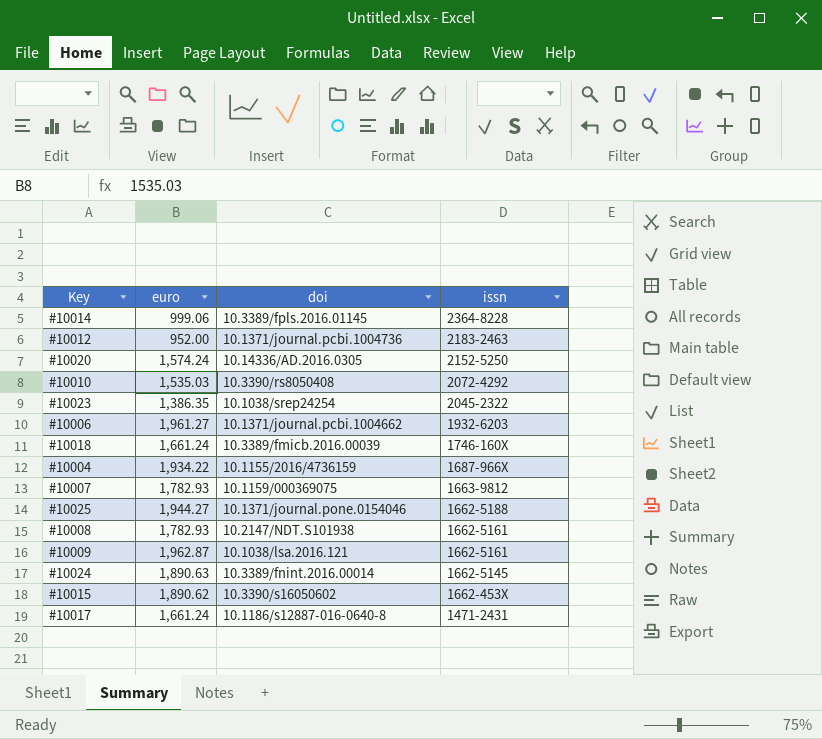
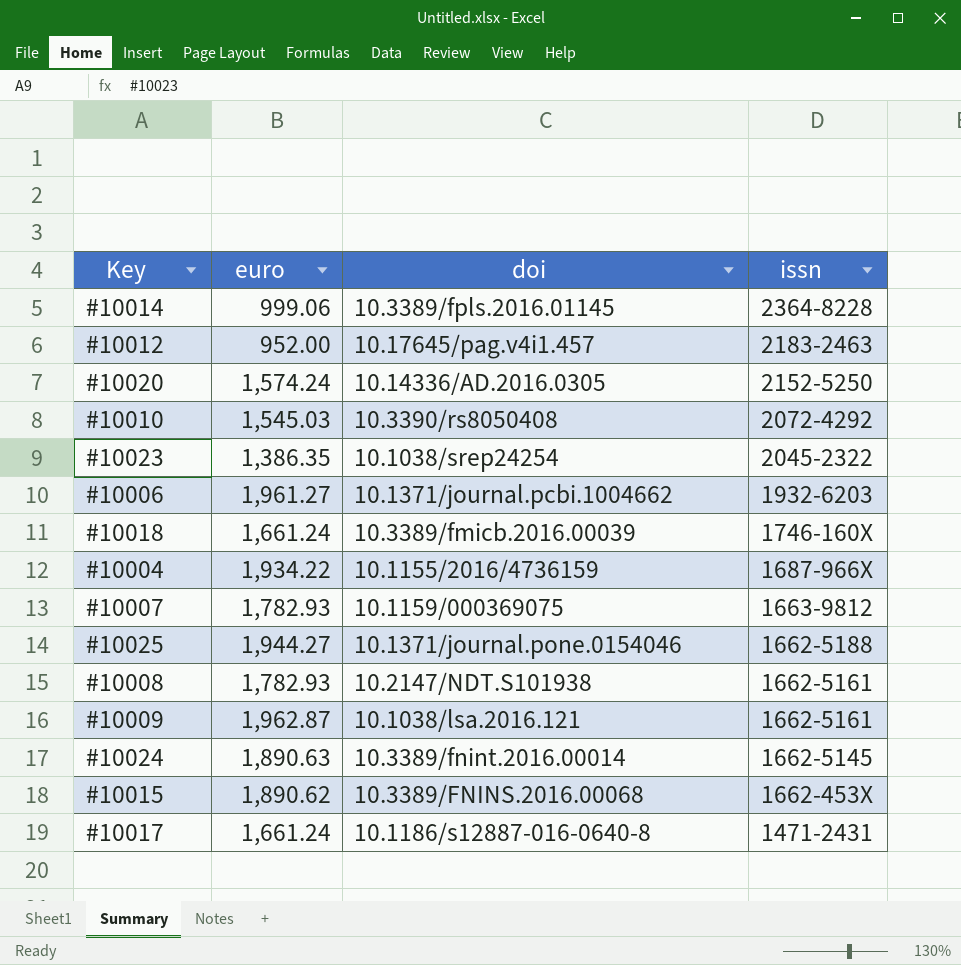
#10012 | doi: 10.1371/journal.pcbi.1004736 -> 10.17645/pag.v4i1.457
#10010 | euro: 1,535.03 -> 1,545.03
#10015 | doi: 10.3390/s16050602 -> 10.3389/FNINS.2016.00068

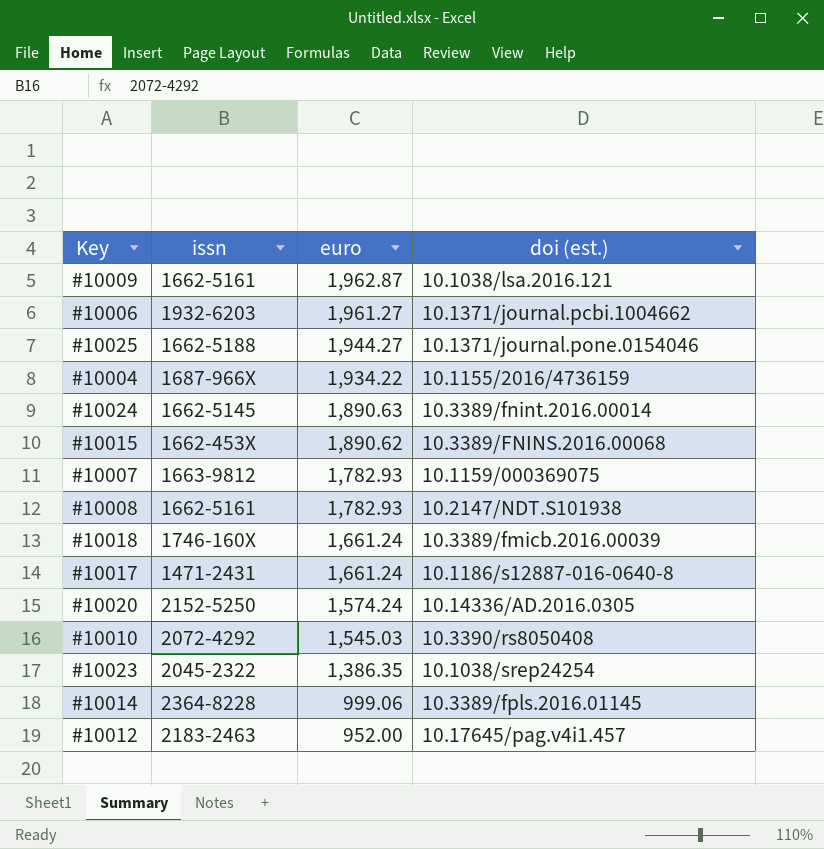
row order: issn descending -> euro descending
column issn | position: 4 -> 2
column name: doi -> doi (est.)

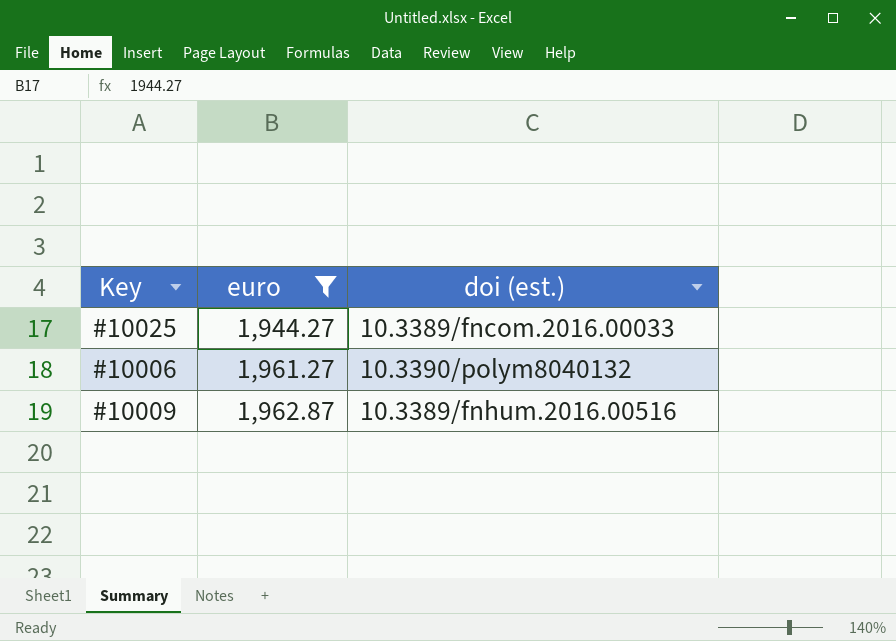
filter: none -> euro >= 1,944.27
row order: euro descending -> euro ascending
column issn | position: 2 -> none
#10025 | doi (est.): 10.1371/journal.pone.0154046 -> 10.3389/fncom.2016.00033
#10006 | doi (est.): 10.1371/journal.pcbi.1004662 -> 10.3390/polym8040132
#10009 | doi (est.): 10.1038/lsa.2016.121 -> 10.3389/fnhum.2016.00516

